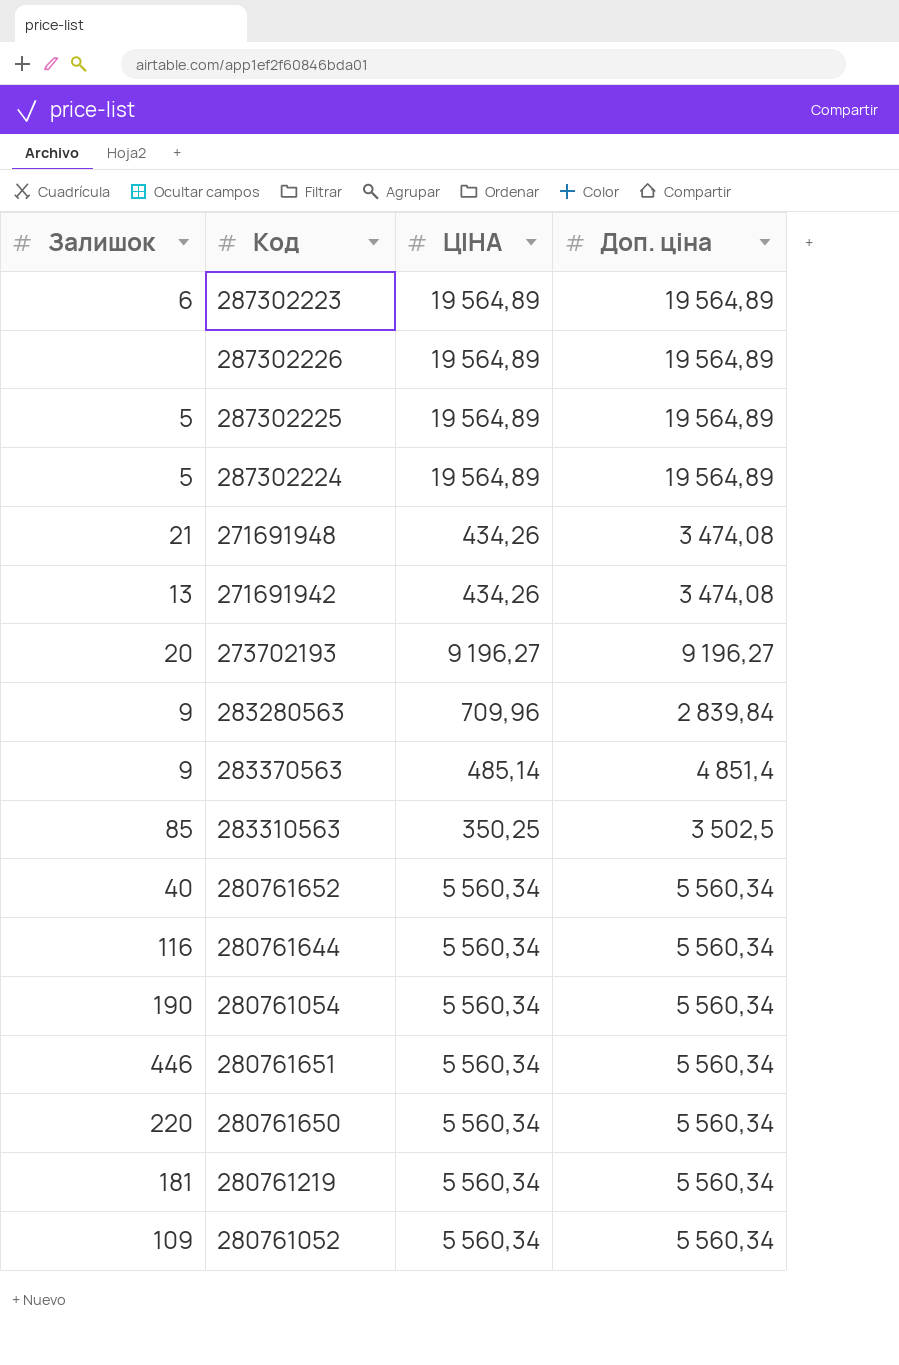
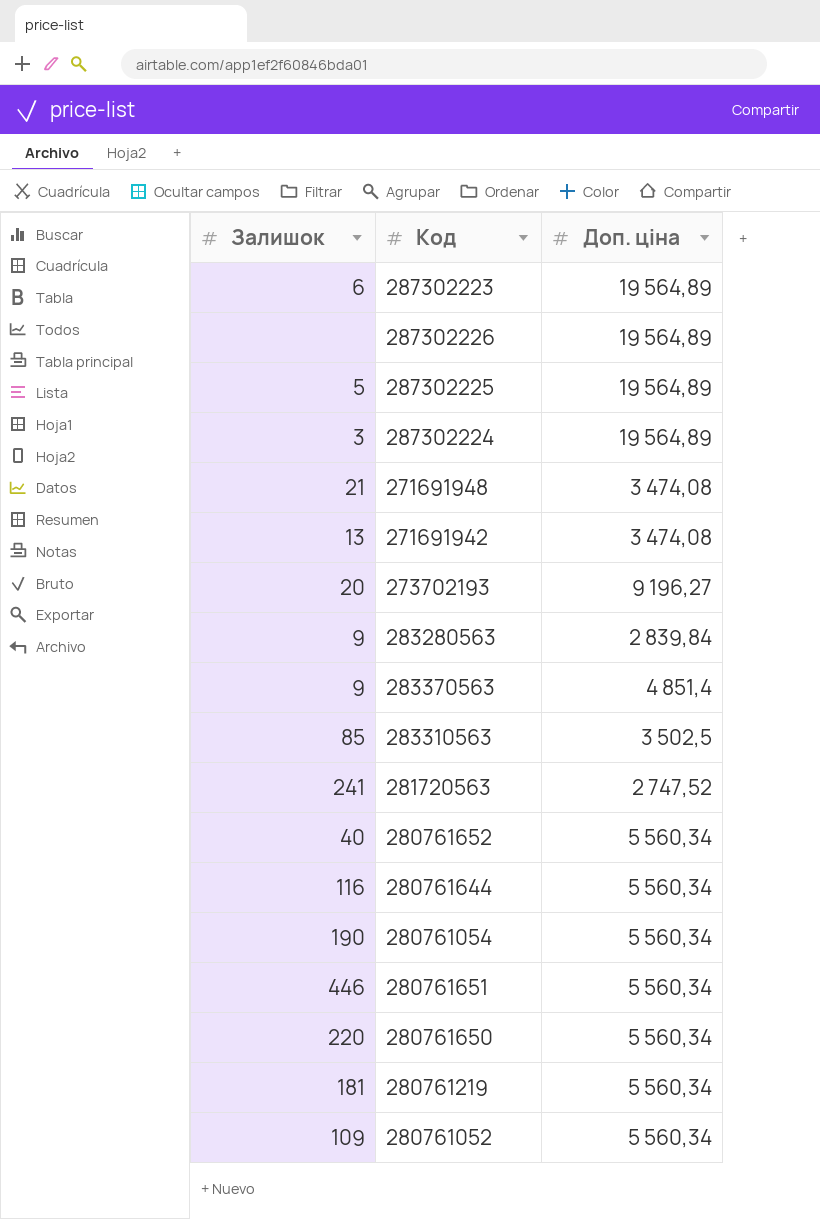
column ЦІНА | position: 3 -> none
287302224 | Залишок: 5 -> 3
row 281720563: none -> 241 | 2 747,52

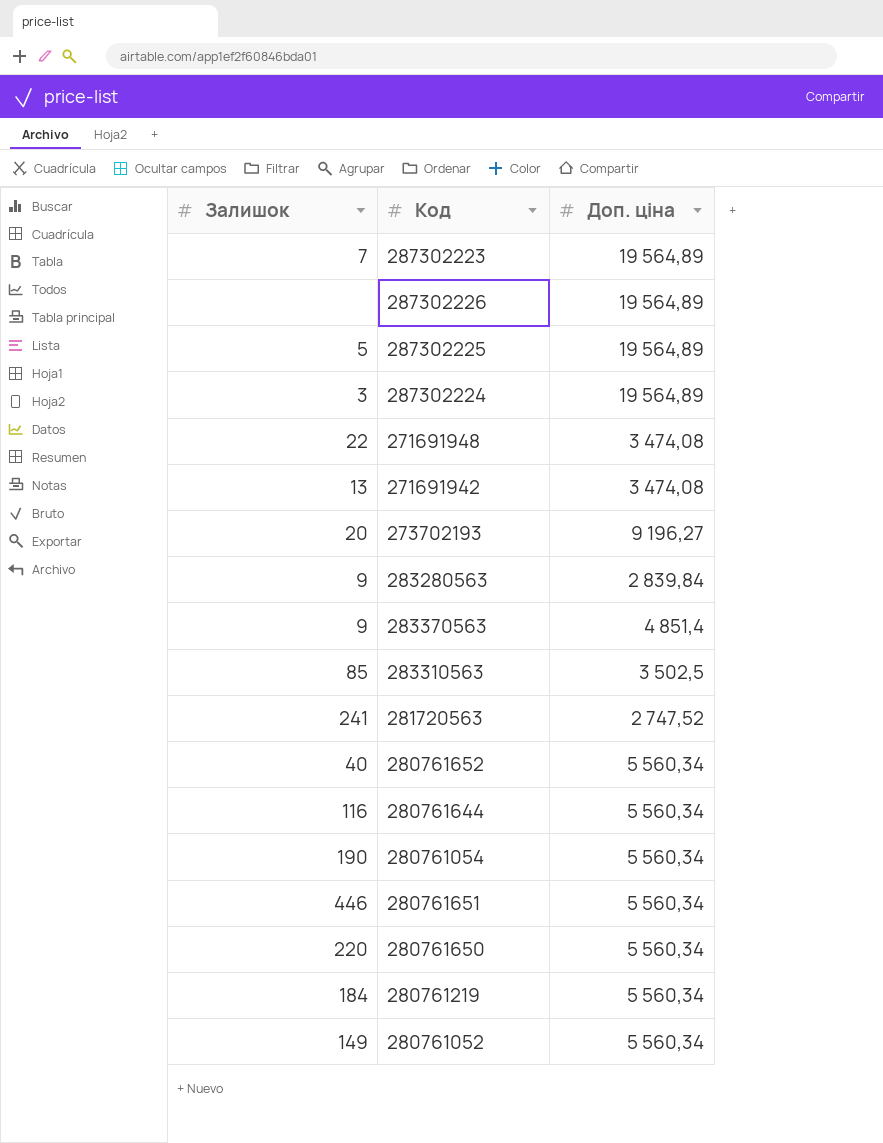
287302223 | Залишок: 6 -> 7
271691948 | Залишок: 21 -> 22
280761219 | Залишок: 181 -> 184
280761052 | Залишок: 109 -> 149

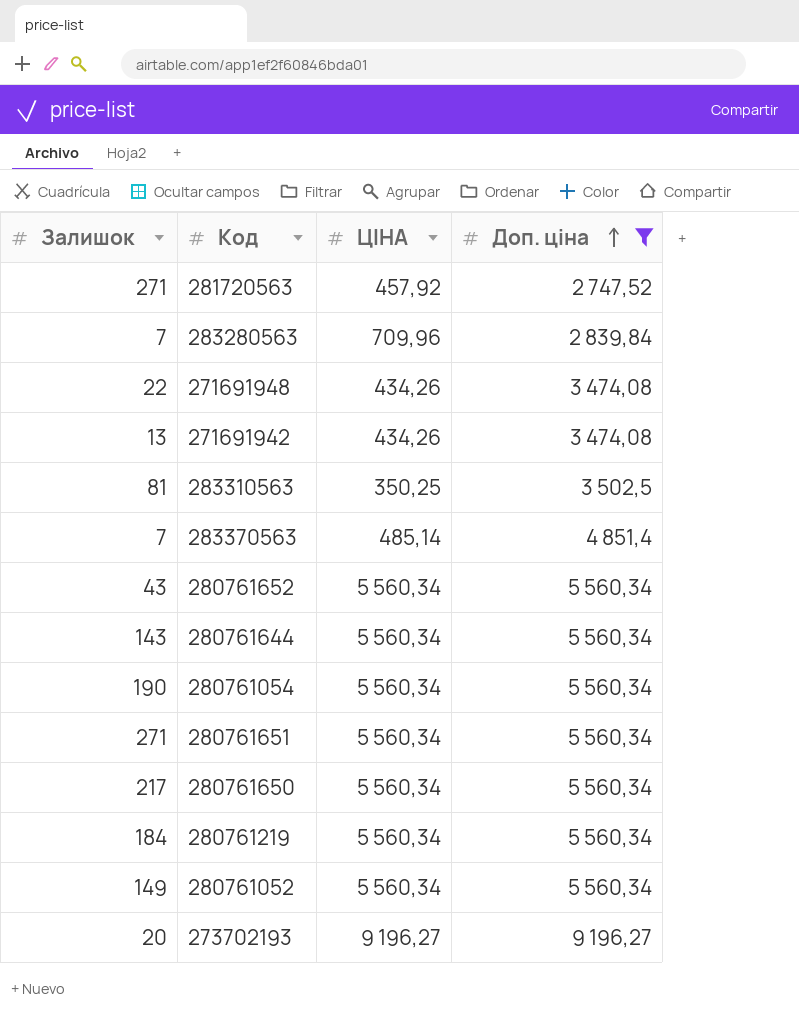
filter: none -> Доп. ціна != 19 564,89
row order: none -> Доп. ціна ascending
column ЦІНА | position: none -> 3
281720563 | Залишок: 241 -> 271
283280563 | Залишок: 9 -> 7
283310563 | Залишок: 85 -> 81
283370563 | Залишок: 9 -> 7
280761652 | Залишок: 40 -> 43
280761644 | Залишок: 116 -> 143
280761651 | Залишок: 446 -> 271
280761650 | Залишок: 220 -> 217

